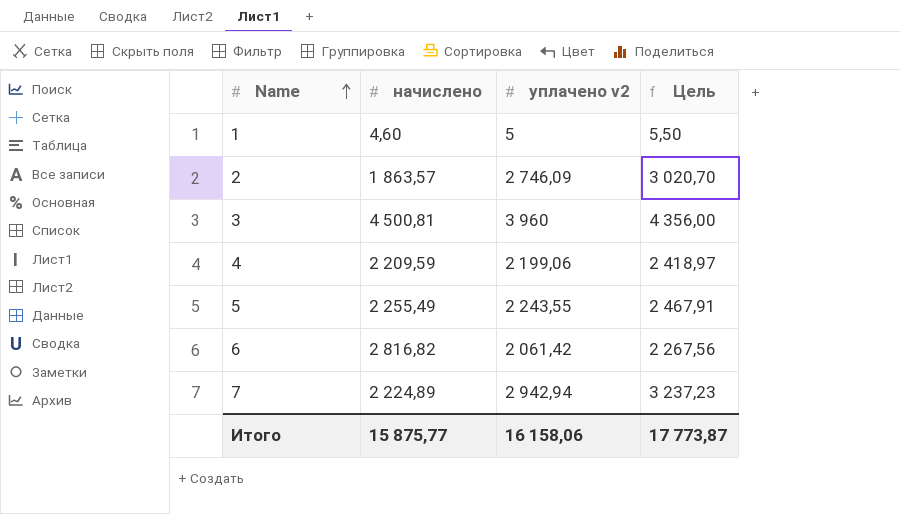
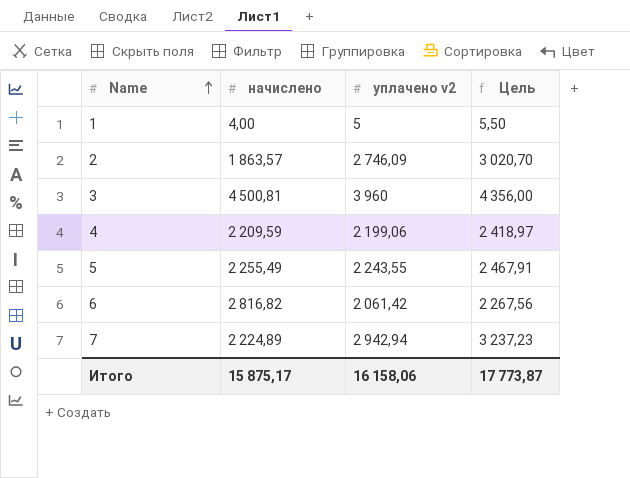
1 | начислено: 4,60 -> 4,00
Итого | начислено: 15 875,77 -> 15 875,17

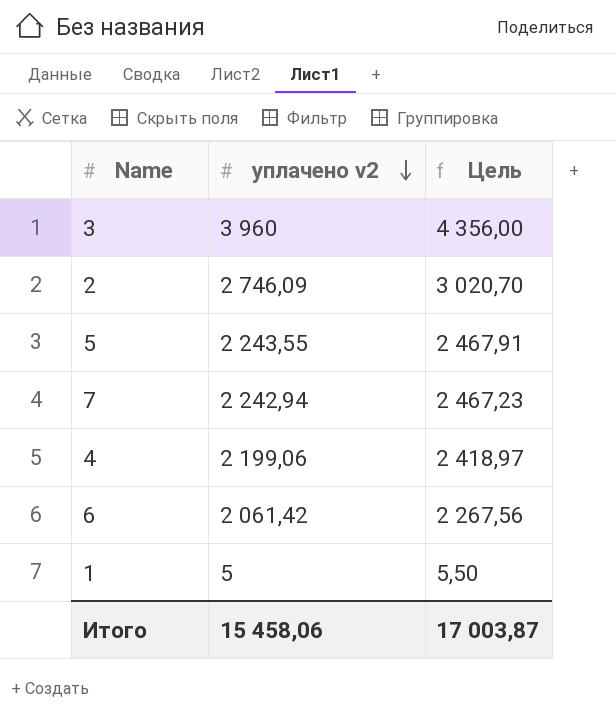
row order: Name ascending -> уплачено v2 descending
column начислено | position: 2 -> none
7 | уплачено v2: 2 942,94 -> 2 242,94
7 | Цель: 3 237,23 -> 2 467,23
Итого | уплачено v2: 16 158,06 -> 15 458,06
Итого | Цель: 17 773,87 -> 17 003,87

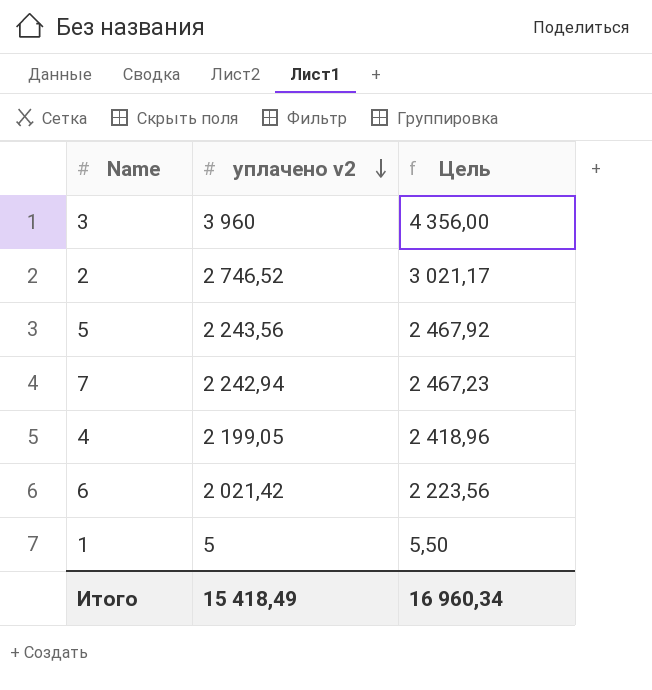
2 | уплачено v2: 2 746,09 -> 2 746,52
2 | Цель: 3 020,70 -> 3 021,17
5 | уплачено v2: 2 243,55 -> 2 243,56
5 | Цель: 2 467,91 -> 2 467,92
4 | уплачено v2: 2 199,06 -> 2 199,05
4 | Цель: 2 418,97 -> 2 418,96
6 | уплачено v2: 2 061,42 -> 2 021,42
6 | Цель: 2 267,56 -> 2 223,56
Итого | уплачено v2: 15 458,06 -> 15 418,49
Итого | Цель: 17 003,87 -> 16 960,34

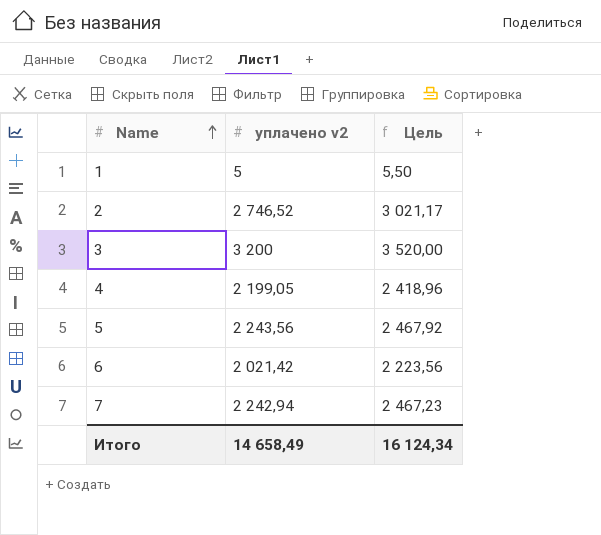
row order: уплачено v2 descending -> Name ascending
3 | уплачено v2: 3 960 -> 3 200
3 | Цель: 4 356,00 -> 3 520,00
Итого | уплачено v2: 15 418,49 -> 14 658,49
Итого | Цель: 16 960,34 -> 16 124,34

